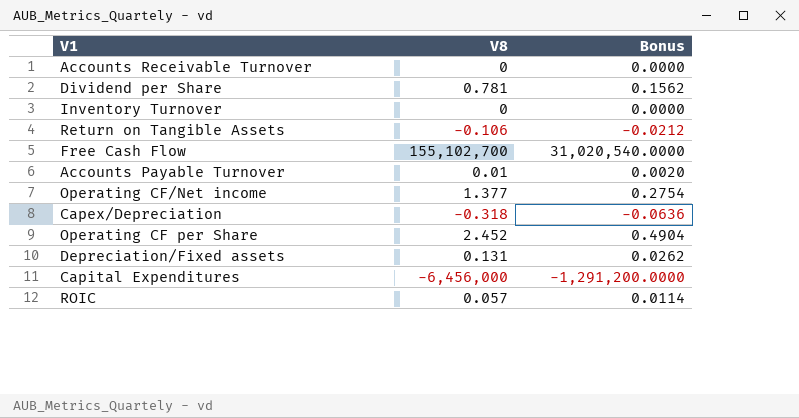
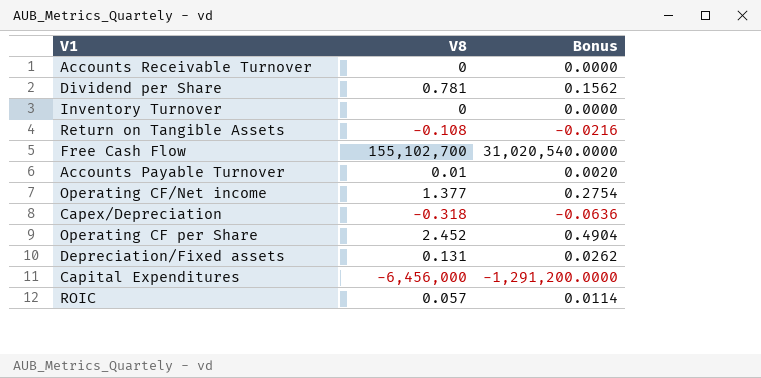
Return on Tangible Assets | V8: -0.106 -> -0.108
Return on Tangible Assets | Bonus: -0.0212 -> -0.0216

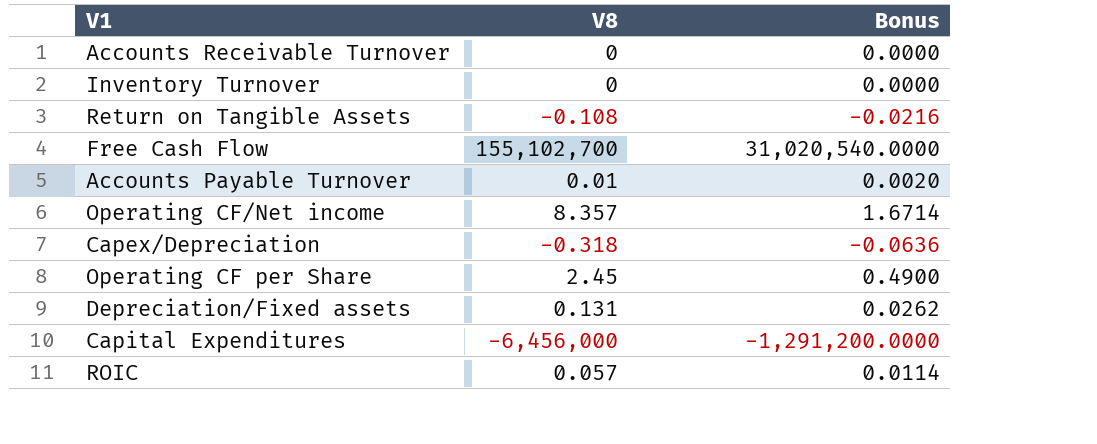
row Dividend per Share: 0.781 | 0.1562 -> none
Operating CF/Net income | V8: 1.377 -> 8.357
Operating CF/Net income | Bonus: 0.2754 -> 1.6714
Operating CF per Share | V8: 2.452 -> 2.45
Operating CF per Share | Bonus: 0.4904 -> 0.4900

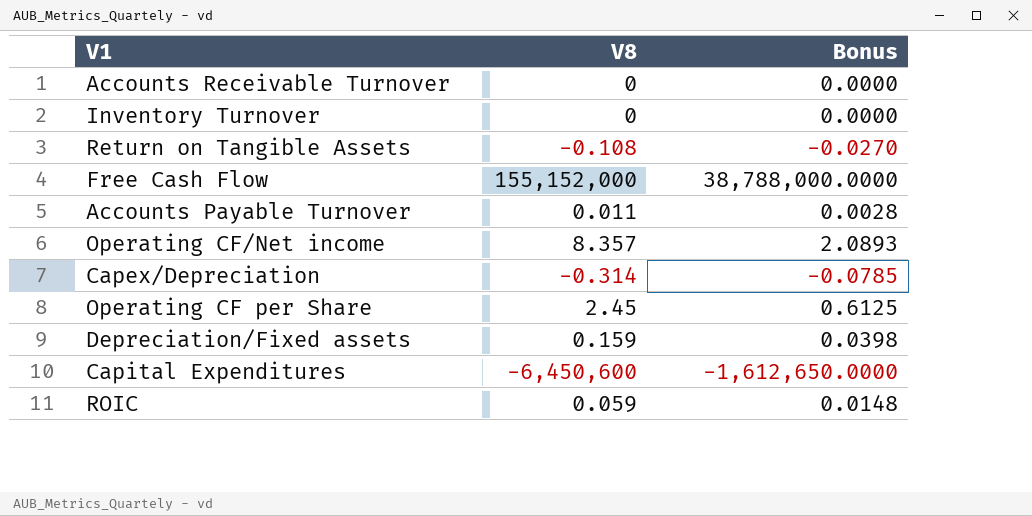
column Bonus | formula: [V8] * 0.2 -> [V8] * 0.25
Free Cash Flow | V8: 155,102,700 -> 155,152,000
Accounts Payable Turnover | V8: 0.01 -> 0.011
Capex/Depreciation | V8: -0.318 -> -0.314
Depreciation/Fixed assets | V8: 0.131 -> 0.159
Capital Expenditures | V8: -6,456,000 -> -6,450,600
ROIC | V8: 0.057 -> 0.059

